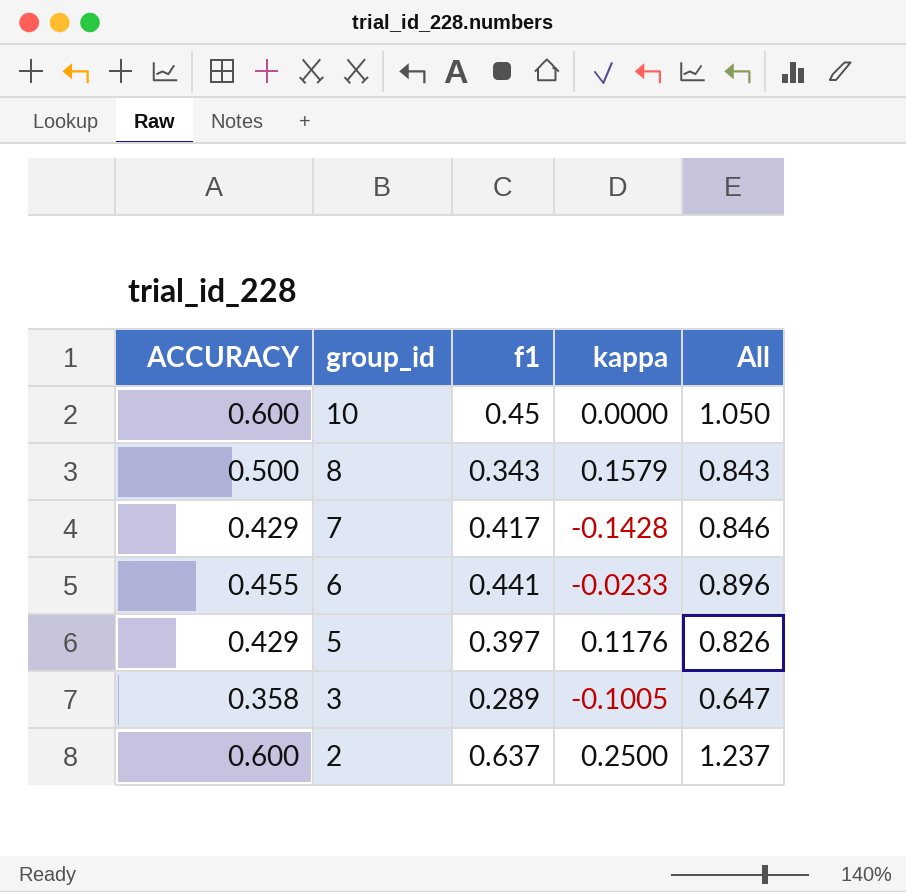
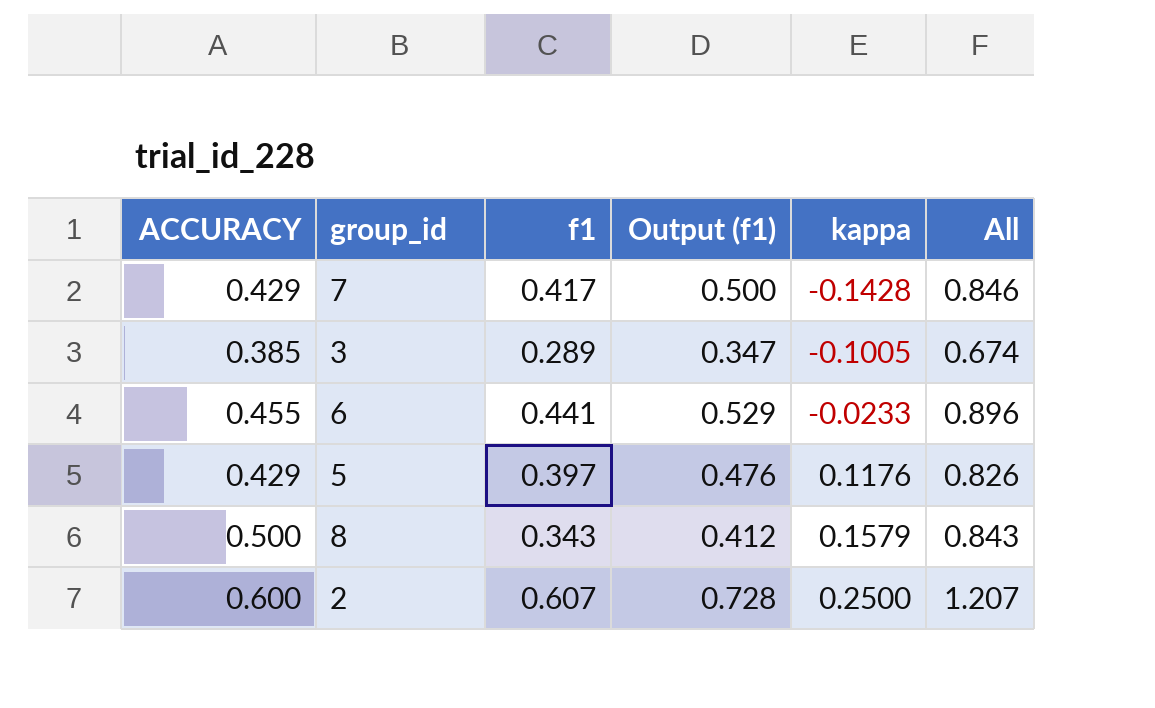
row order: group_id descending -> kappa ascending
column Output (f1) | formula: none -> [f1] * 1.2
row 10: 0.600 | 0.45 | 0.0000 | 1.050 -> none
3 | ACCURACY: 0.358 -> 0.385
3 | All: 0.647 -> 0.674
2 | f1: 0.637 -> 0.607
2 | All: 1.237 -> 1.207

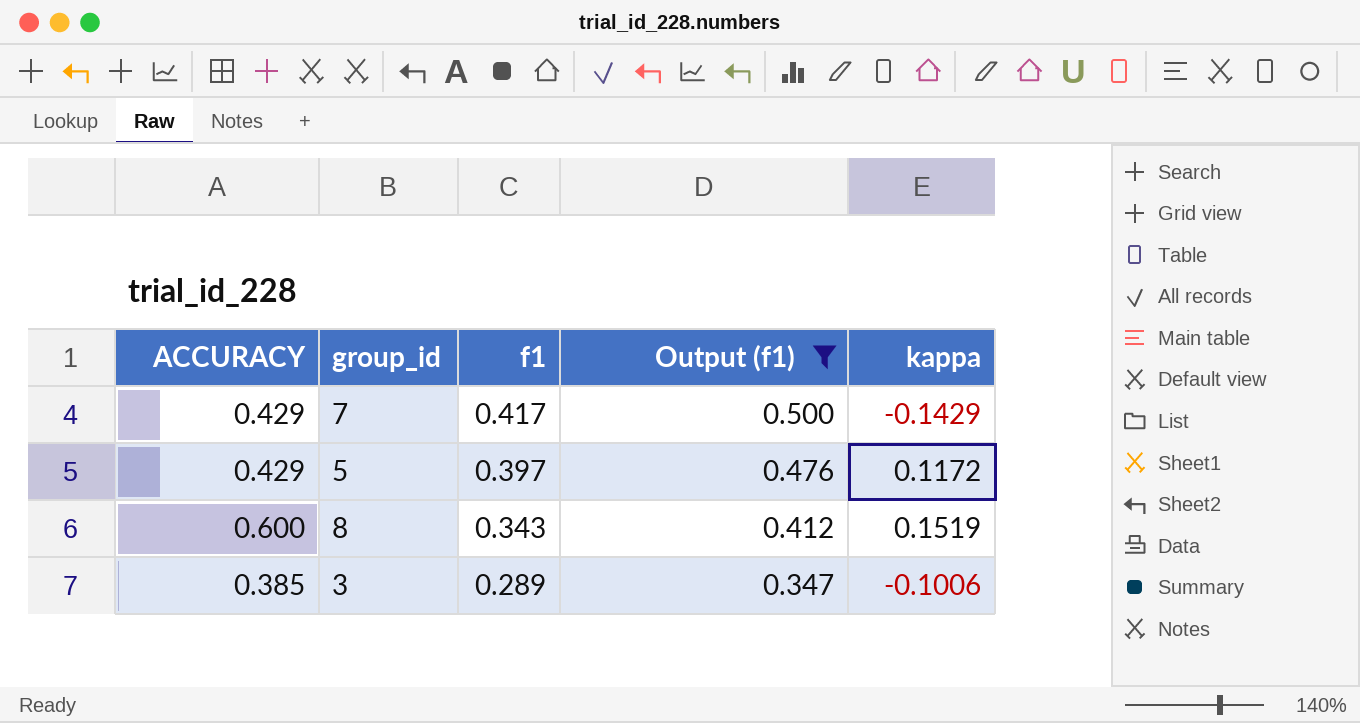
filter: none -> Output (f1) <= 0.500
row order: kappa ascending -> f1 descending
column All | formula: [ACCURACY] + [f1] -> none
7 | kappa: -0.1428 -> -0.1429
5 | kappa: 0.1176 -> 0.1172
8 | ACCURACY: 0.500 -> 0.600
8 | kappa: 0.1579 -> 0.1519
3 | kappa: -0.1005 -> -0.1006

